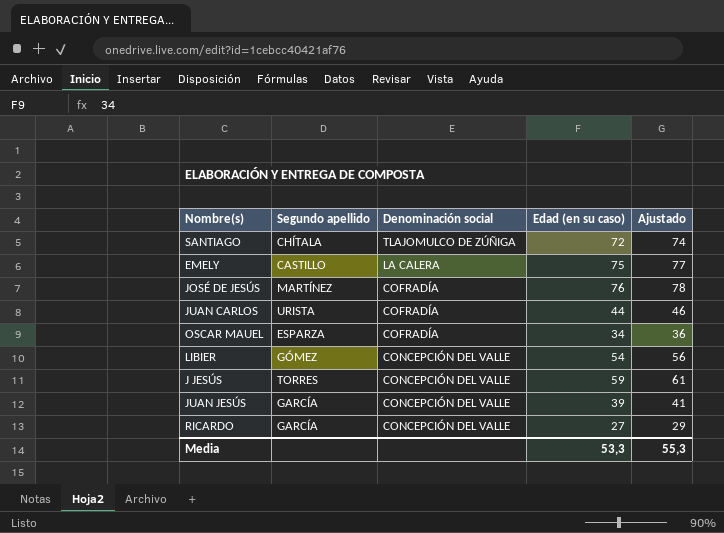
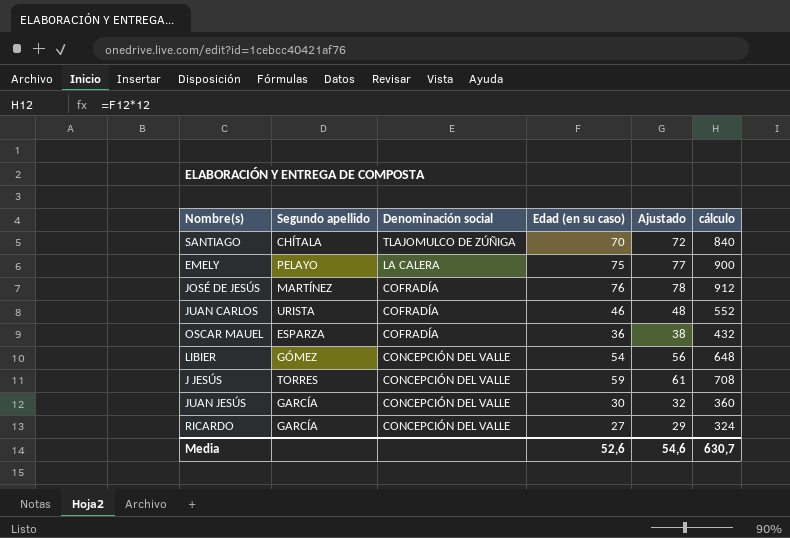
column cálculo | formula: none -> [Edad (en su caso)] * 12
SANTIAGO | Edad (en su caso): 72 -> 70
SANTIAGO | Ajustado: 74 -> 72
EMELY | Segundo apellido: CASTILLO -> PELAYO
JUAN CARLOS | Edad (en su caso): 44 -> 46
JUAN CARLOS | Ajustado: 46 -> 48
OSCAR MAUEL | Edad (en su caso): 34 -> 36
OSCAR MAUEL | Ajustado: 36 -> 38
JUAN JESÚS | Edad (en su caso): 39 -> 30
JUAN JESÚS | Ajustado: 41 -> 32
Media | Edad (en su caso): 53,3 -> 52,6
Media | Ajustado: 55,3 -> 54,6

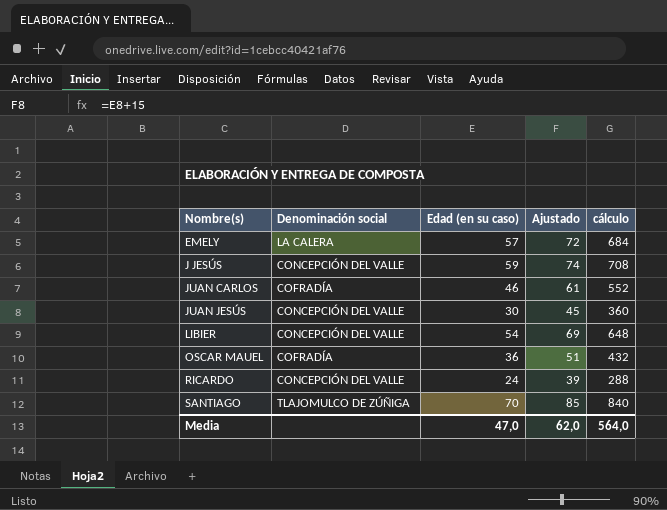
row order: none -> Nombre(s) ascending
column Segundo apellido | position: 2 -> none
column Ajustado | formula: [Edad (en su caso)] + 2 -> [Edad (en su caso)] + 15
row JOSÉ DE JESÚS: MARTÍNEZ | COFRADÍA | 76 | 78 | 912 -> none
EMELY | Edad (en su caso): 75 -> 57
EMELY | cálculo: 900 -> 684
RICARDO | Edad (en su caso): 27 -> 24
RICARDO | cálculo: 324 -> 288
Media | Edad (en su caso): 52,6 -> 47,0
Media | Ajustado: 54,6 -> 62,0
Media | cálculo: 630,7 -> 564,0

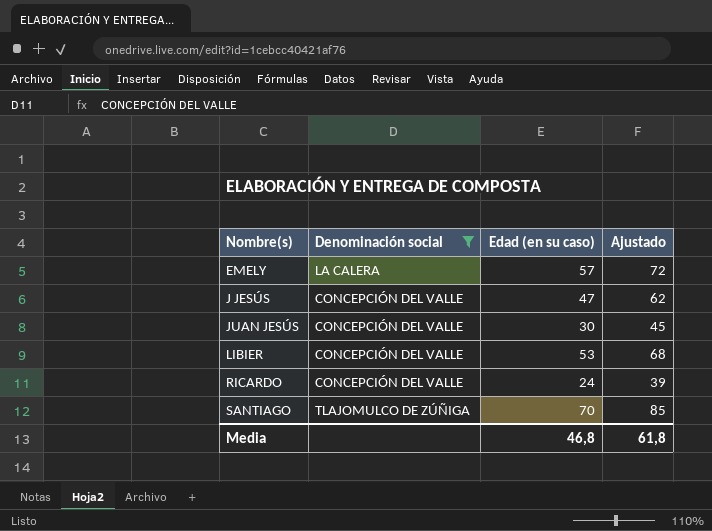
filter: none -> Denominación social != COFRADÍA
column cálculo | formula: [Edad (en su caso)] * 12 -> none
J JESÚS | Edad (en su caso): 59 -> 47
J JESÚS | Ajustado: 74 -> 62
LIBIER | Edad (en su caso): 54 -> 53
LIBIER | Ajustado: 69 -> 68
Media | Edad (en su caso): 47,0 -> 46,8
Media | Ajustado: 62,0 -> 61,8

